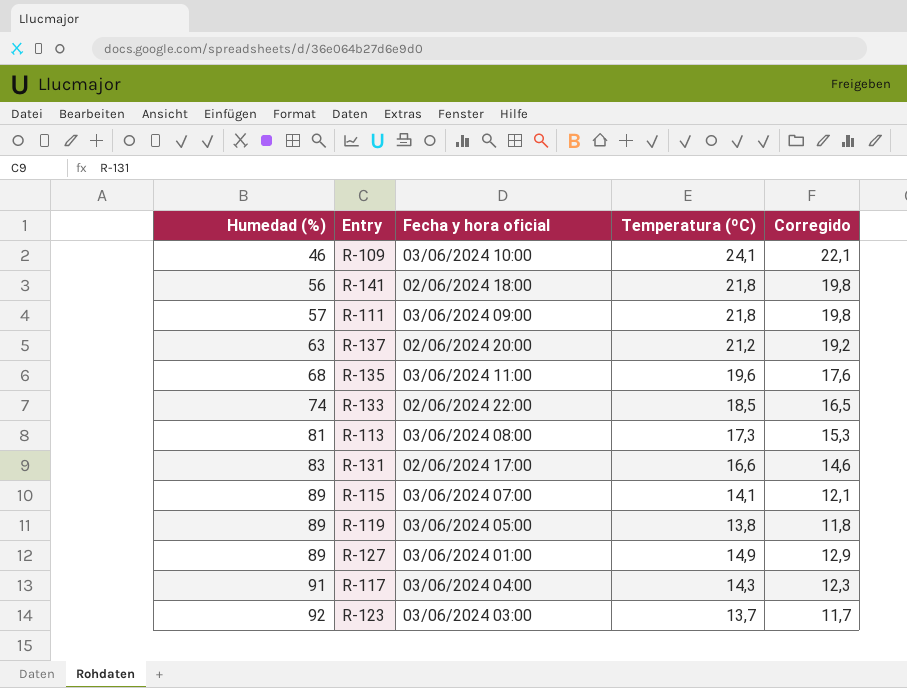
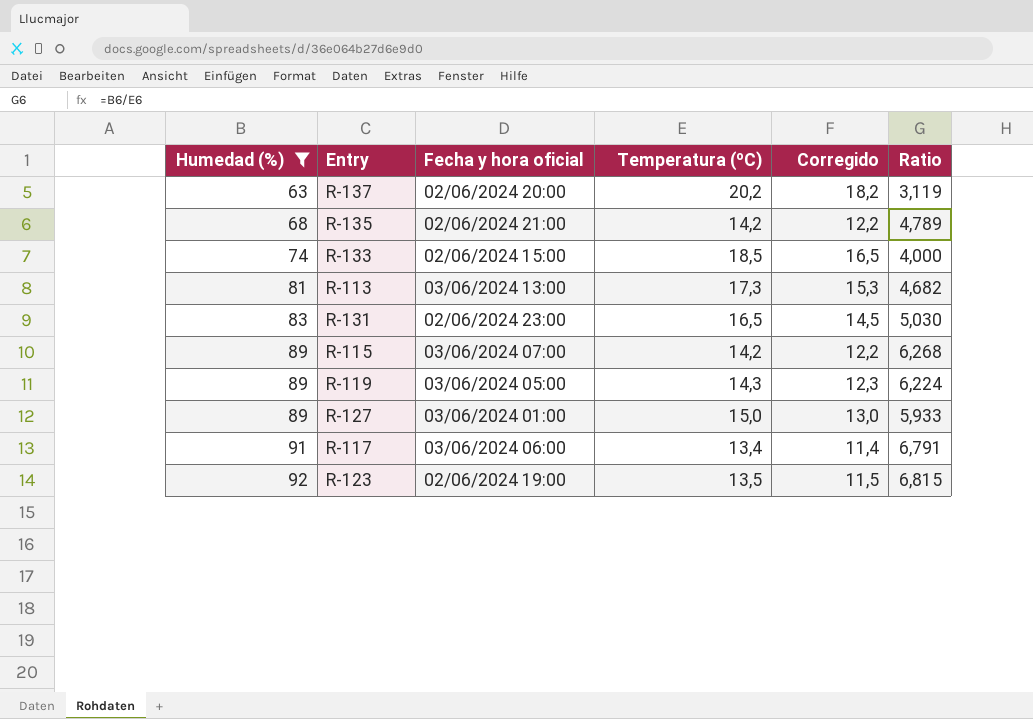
filter: none -> Humedad (%) >= 63
column Ratio | formula: none -> [Humedad (%)] / [Temperatura (ºC)]
R-137 | Temperatura (ºC): 21,2 -> 20,2
R-137 | Corregido: 19,2 -> 18,2
R-135 | Fecha y hora oficial: 03/06/2024 11:00 -> 02/06/2024 21:00
R-135 | Temperatura (ºC): 19,6 -> 14,2
R-135 | Corregido: 17,6 -> 12,2
R-133 | Fecha y hora oficial: 02/06/2024 22:00 -> 02/06/2024 15:00
R-113 | Fecha y hora oficial: 03/06/2024 08:00 -> 03/06/2024 13:00
R-131 | Fecha y hora oficial: 02/06/2024 17:00 -> 02/06/2024 23:00
R-131 | Temperatura (ºC): 16,6 -> 16,5
R-131 | Corregido: 14,6 -> 14,5
R-115 | Temperatura (ºC): 14,1 -> 14,2
R-115 | Corregido: 12,1 -> 12,2
R-119 | Temperatura (ºC): 13,8 -> 14,3
R-119 | Corregido: 11,8 -> 12,3
R-127 | Temperatura (ºC): 14,9 -> 15,0
R-127 | Corregido: 12,9 -> 13,0
R-117 | Fecha y hora oficial: 03/06/2024 04:00 -> 03/06/2024 06:00
R-117 | Temperatura (ºC): 14,3 -> 13,4
R-117 | Corregido: 12,3 -> 11,4
R-123 | Fecha y hora oficial: 03/06/2024 03:00 -> 02/06/2024 19:00
R-123 | Temperatura (ºC): 13,7 -> 13,5
R-123 | Corregido: 11,7 -> 11,5

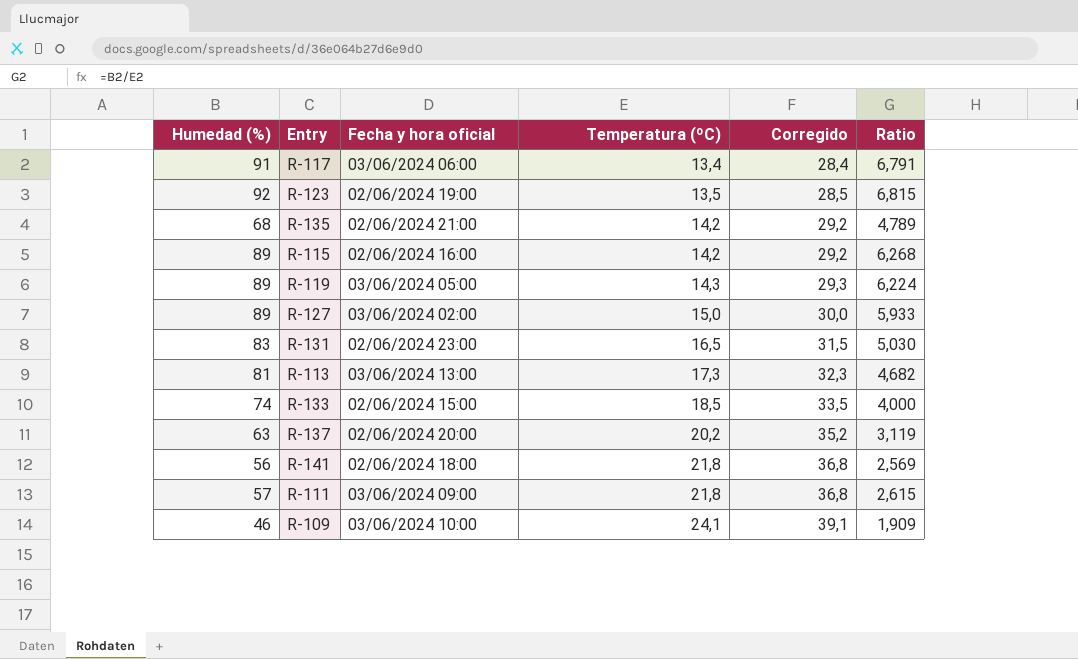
filter: Humedad (%) >= 63 -> none
row order: Humedad (%) ascending -> Temperatura (ºC) ascending
column Corregido | formula: [Temperatura (ºC)] - 2 -> [Temperatura (ºC)] + 15
R-115 | Fecha y hora oficial: 03/06/2024 07:00 -> 02/06/2024 16:00
R-127 | Fecha y hora oficial: 03/06/2024 01:00 -> 03/06/2024 02:00

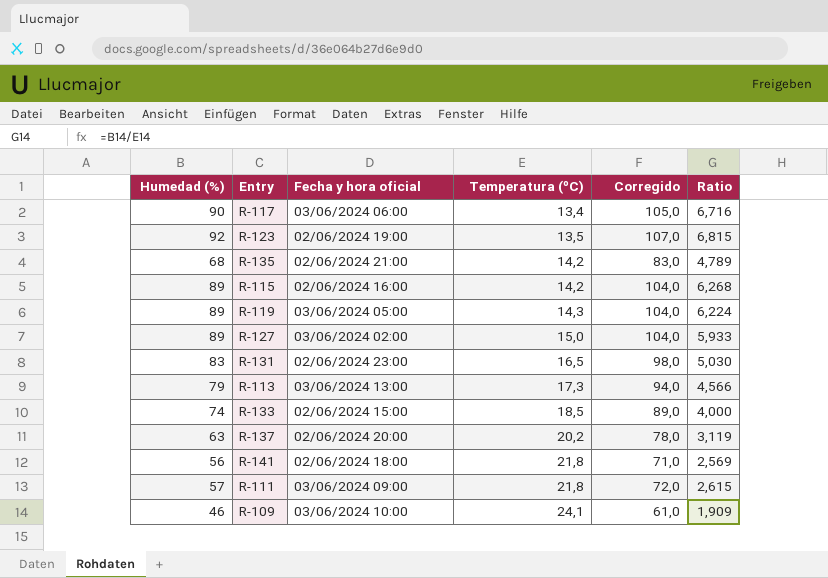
column Corregido | formula: [Temperatura (ºC)] + 15 -> [Humedad (%)] + 15
R-117 | Humedad (%): 91 -> 90
R-117 | Ratio: 6,791 -> 6,716
R-113 | Humedad (%): 81 -> 79
R-113 | Ratio: 4,682 -> 4,566

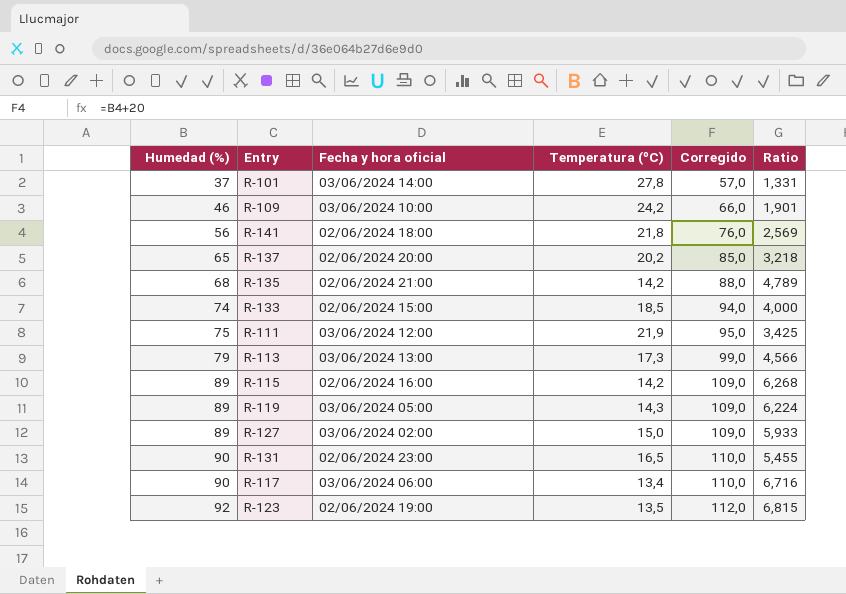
row order: Temperatura (ºC) ascending -> Humedad (%) ascending
column Corregido | formula: [Humedad (%)] + 15 -> [Humedad (%)] + 20
row R-101: none -> 37 | 03/06/2024 14:00 | 27,8 | 57,0 | 1,331
R-109 | Temperatura (ºC): 24,1 -> 24,2
R-109 | Ratio: 1,909 -> 1,901
R-137 | Humedad (%): 63 -> 65
R-137 | Ratio: 3,119 -> 3,218
R-111 | Humedad (%): 57 -> 75
R-111 | Fecha y hora oficial: 03/06/2024 09:00 -> 03/06/2024 12:00
R-111 | Temperatura (ºC): 21,8 -> 21,9
R-111 | Ratio: 2,615 -> 3,425
R-131 | Humedad (%): 83 -> 90
R-131 | Ratio: 5,030 -> 5,455

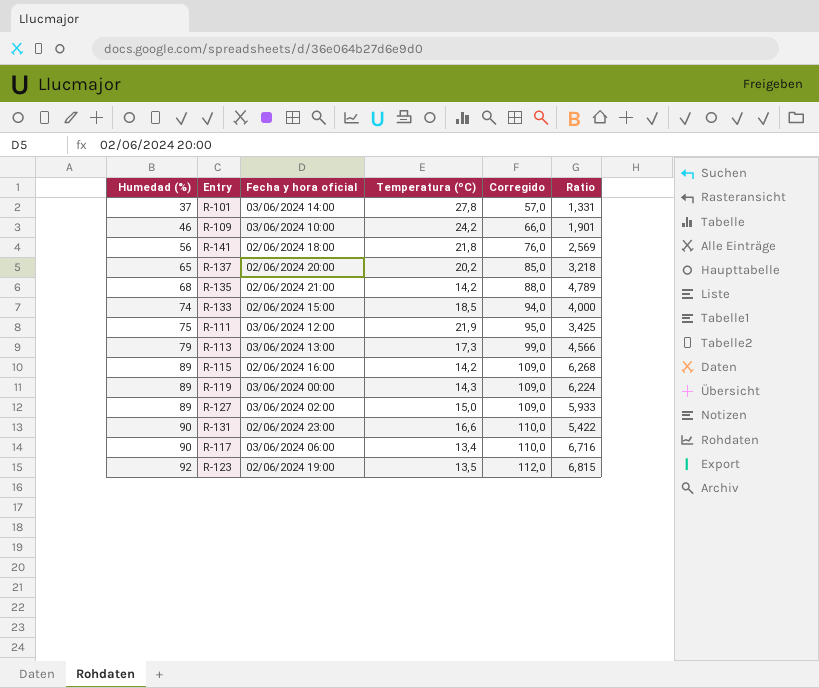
R-119 | Fecha y hora oficial: 03/06/2024 05:00 -> 03/06/2024 00:00
R-131 | Temperatura (ºC): 16,5 -> 16,6
R-131 | Ratio: 5,455 -> 5,422

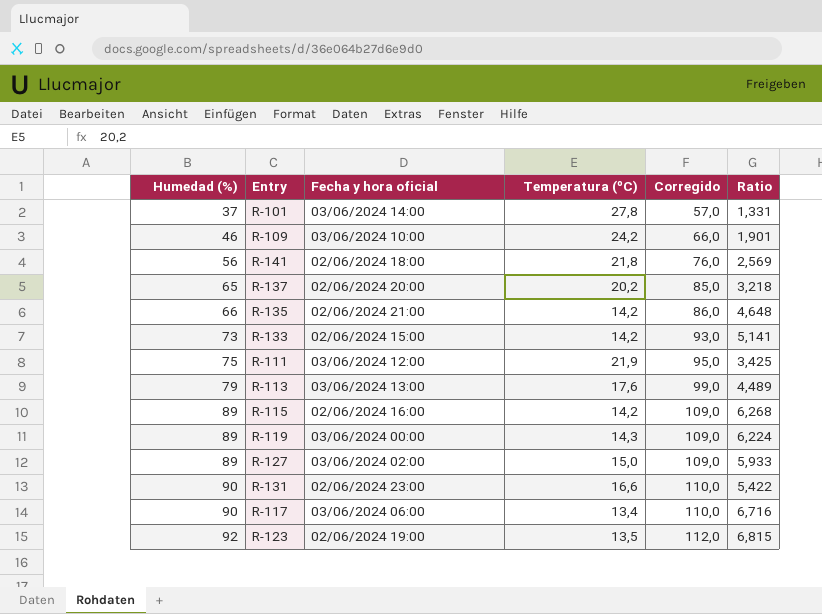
R-135 | Humedad (%): 68 -> 66
R-135 | Corregido: 88,0 -> 86,0
R-135 | Ratio: 4,789 -> 4,648
R-133 | Humedad (%): 74 -> 73
R-133 | Temperatura (ºC): 18,5 -> 14,2
R-133 | Corregido: 94,0 -> 93,0
R-133 | Ratio: 4,000 -> 5,141
R-113 | Temperatura (ºC): 17,3 -> 17,6
R-113 | Ratio: 4,566 -> 4,489

